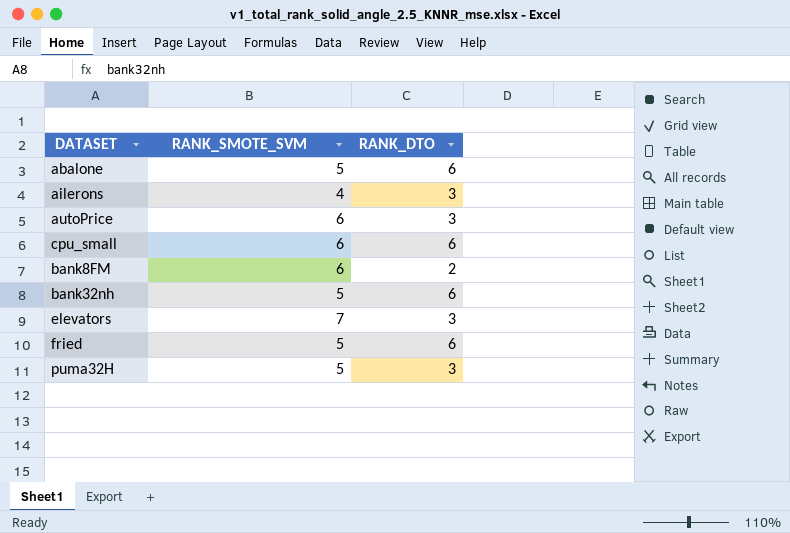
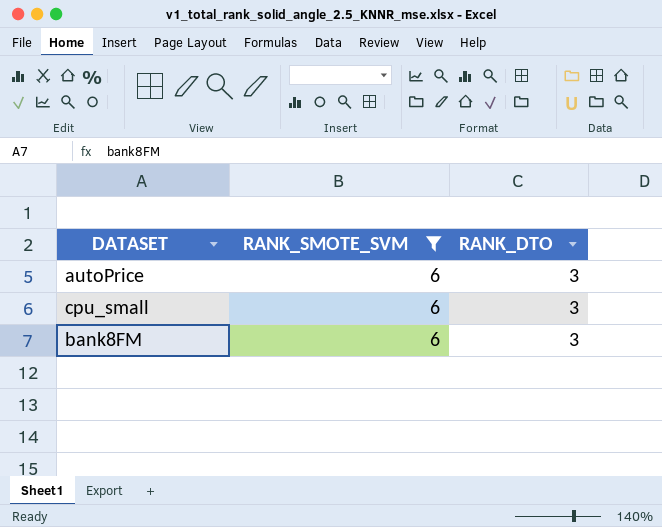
filter: none -> RANK_SMOTE_SVM = 6
cpu_small | RANK_DTO: 6 -> 3
bank8FM | RANK_DTO: 2 -> 3

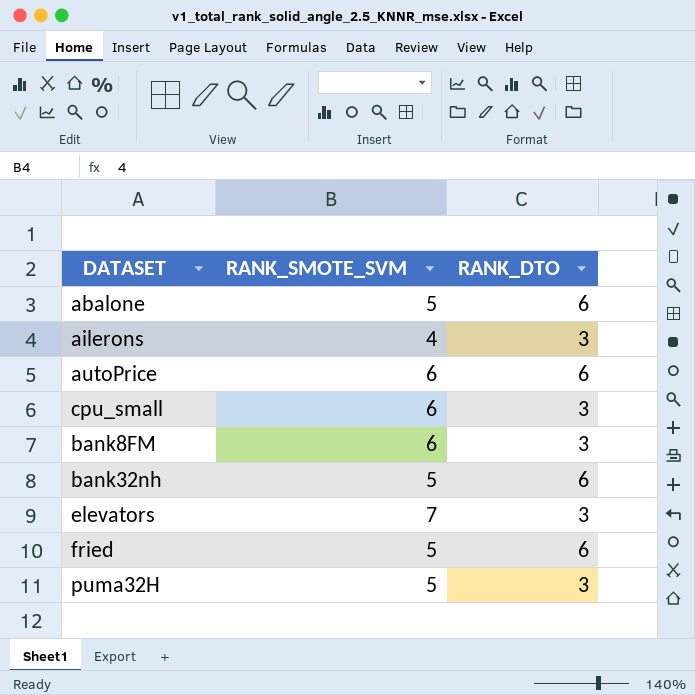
filter: RANK_SMOTE_SVM = 6 -> none
autoPrice | RANK_DTO: 3 -> 6

